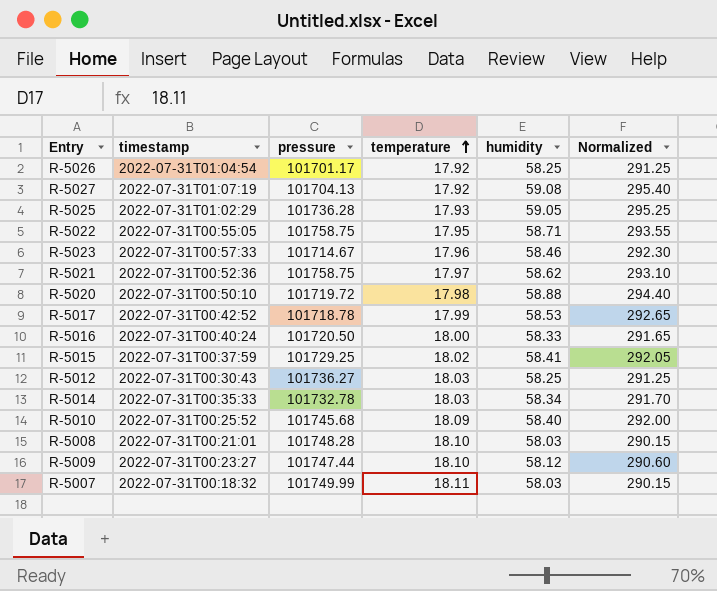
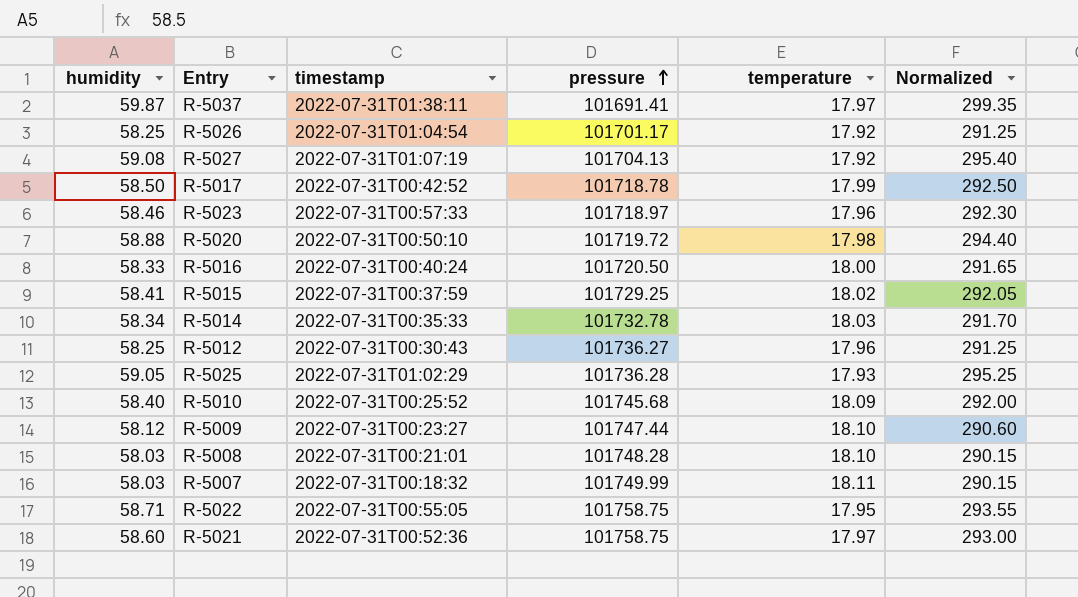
row order: temperature ascending -> pressure ascending
column humidity | position: 5 -> 1
row R-5037: none -> 59.87 | 2022-07-31T01:38:11 | 101691.41 | 17.97 | 299.35
R-5017 | humidity: 58.53 -> 58.50
R-5017 | Normalized: 292.65 -> 292.50
R-5023 | pressure: 101714.67 -> 101718.97
R-5012 | temperature: 18.03 -> 17.96
R-5021 | humidity: 58.62 -> 58.60
R-5021 | Normalized: 293.10 -> 293.00

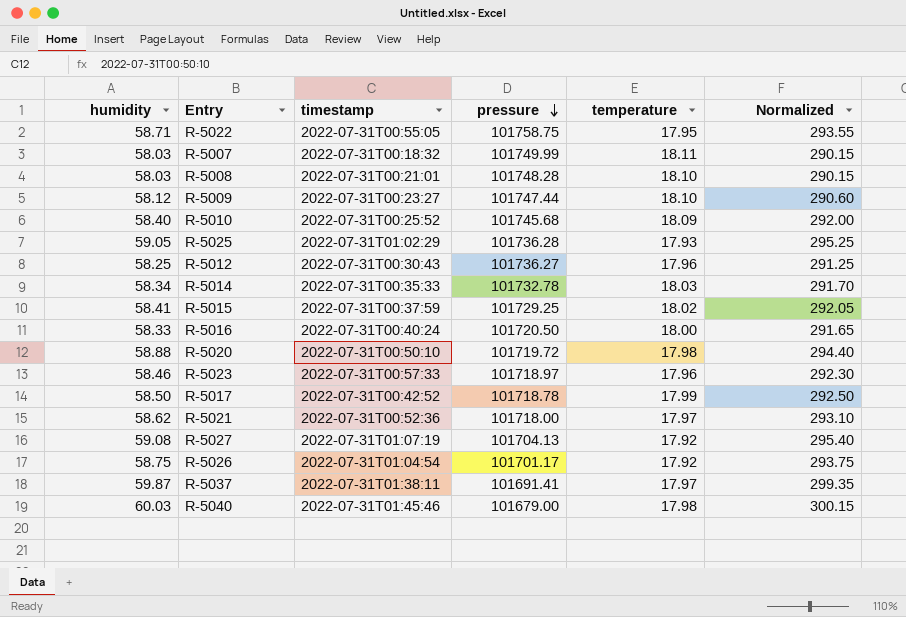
row order: pressure ascending -> pressure descending
R-5021 | humidity: 58.60 -> 58.62
R-5021 | pressure: 101758.75 -> 101718.00
R-5021 | Normalized: 293.00 -> 293.10
R-5026 | humidity: 58.25 -> 58.75
R-5026 | Normalized: 291.25 -> 293.75
row R-5040: none -> 60.03 | 2022-07-31T01:45:46 | 101679.00 | 17.98 | 300.15

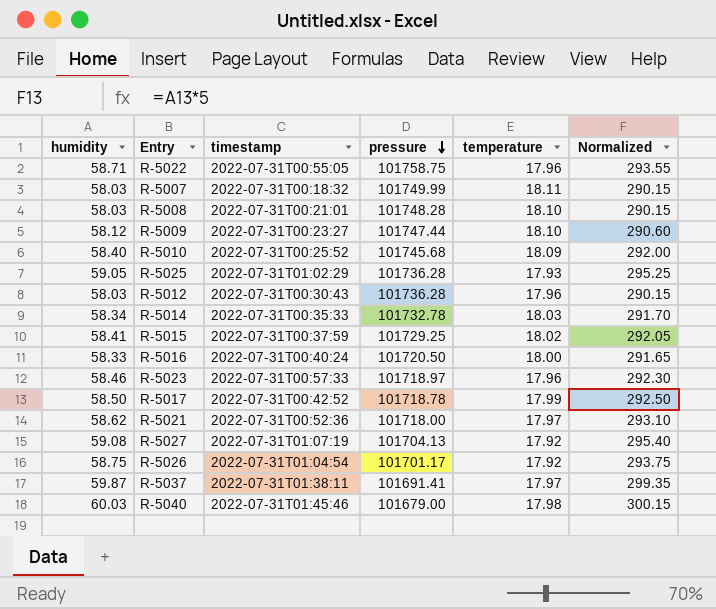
row R-5020: 58.88 | 2022-07-31T00:50:10 | 101719.72 | 17.98 | 294.40 -> none
R-5022 | temperature: 17.95 -> 17.96
R-5012 | humidity: 58.25 -> 58.03
R-5012 | pressure: 101736.27 -> 101736.28
R-5012 | Normalized: 291.25 -> 290.15

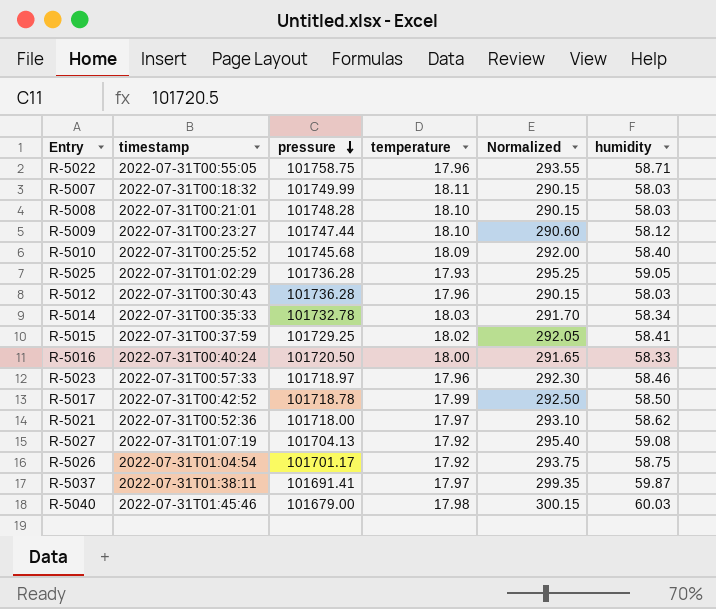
column humidity | position: 1 -> 6

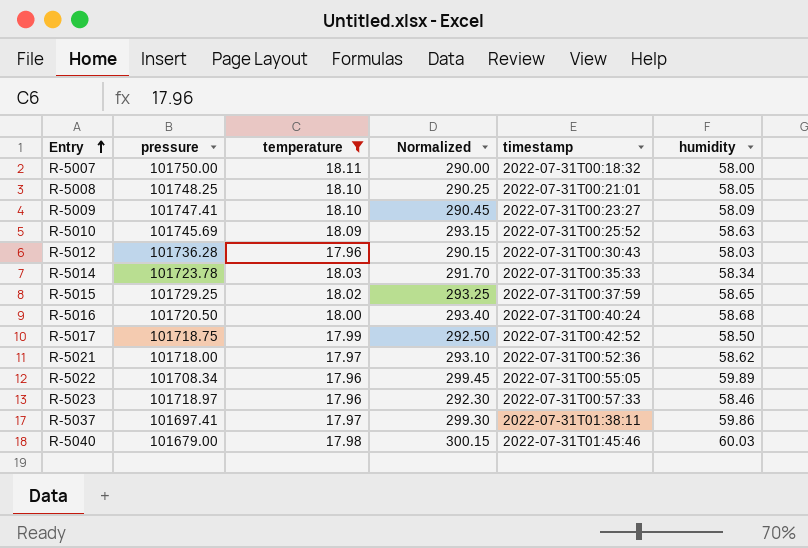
filter: none -> temperature >= 17.96
row order: pressure descending -> Entry ascending
column timestamp | position: 2 -> 5
R-5007 | pressure: 101749.99 -> 101750.00
R-5007 | Normalized: 290.15 -> 290.00
R-5007 | humidity: 58.03 -> 58.00
R-5008 | pressure: 101748.28 -> 101748.25
R-5008 | Normalized: 290.15 -> 290.25
R-5008 | humidity: 58.03 -> 58.05
R-5009 | pressure: 101747.44 -> 101747.41
R-5009 | Normalized: 290.60 -> 290.45
R-5009 | humidity: 58.12 -> 58.09
R-5010 | pressure: 101745.68 -> 101745.69
R-5010 | Normalized: 292.00 -> 293.15
R-5010 | humidity: 58.40 -> 58.63
R-5014 | pressure: 101732.78 -> 101723.78
R-5015 | Normalized: 292.05 -> 293.25
R-5015 | humidity: 58.41 -> 58.65
R-5016 | Normalized: 291.65 -> 293.40
R-5016 | humidity: 58.33 -> 58.68
R-5017 | pressure: 101718.78 -> 101718.75
R-5022 | pressure: 101758.75 -> 101708.34
R-5022 | Normalized: 293.55 -> 299.45
R-5022 | humidity: 58.71 -> 59.89
R-5037 | pressure: 101691.41 -> 101697.41
R-5037 | Normalized: 299.35 -> 299.30
R-5037 | humidity: 59.87 -> 59.86

